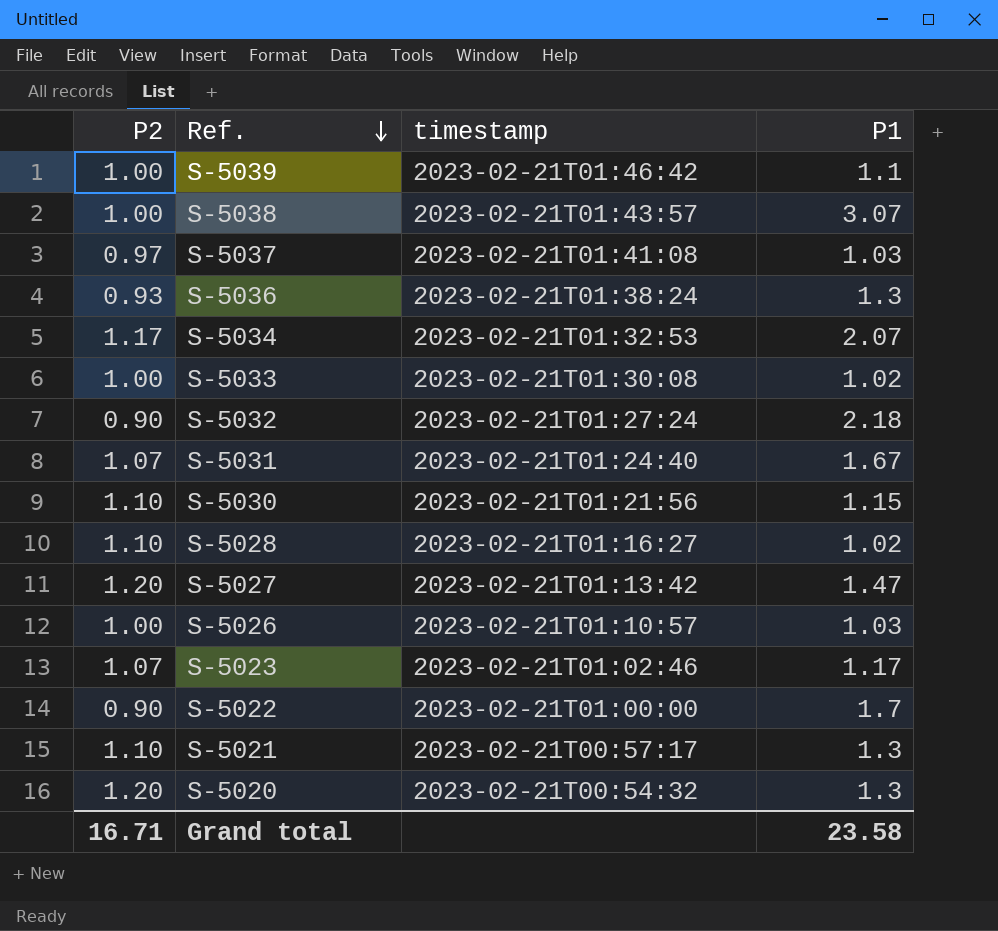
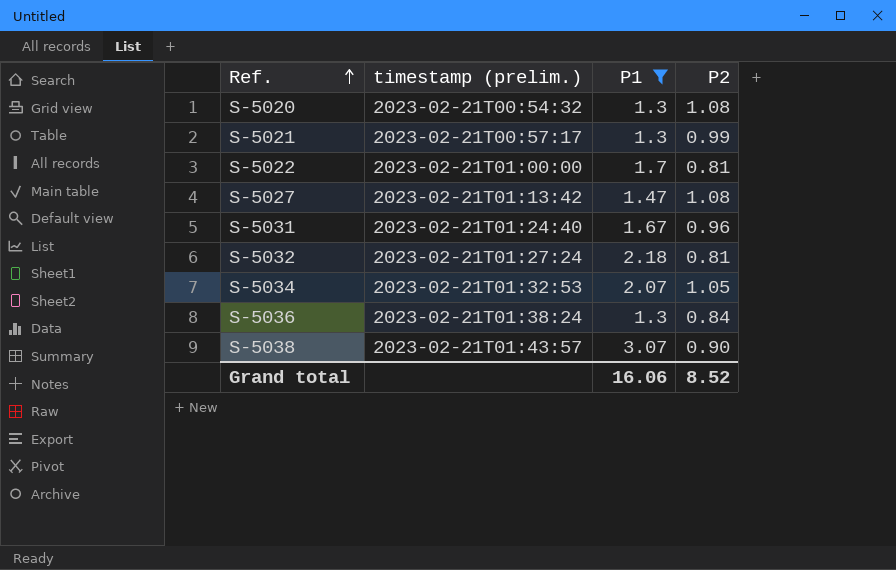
filter: none -> P1 >= 1.3
row order: Ref. descending -> Ref. ascending
column name: timestamp -> timestamp (prelim.)
column P2 | position: 1 -> 4
S-5020 | P2: 1.20 -> 1.08
S-5021 | P2: 1.10 -> 0.99
S-5022 | P2: 0.90 -> 0.81
S-5027 | P2: 1.20 -> 1.08
S-5031 | P2: 1.07 -> 0.96
S-5032 | P2: 0.90 -> 0.81
S-5034 | P2: 1.17 -> 1.05
S-5036 | P2: 0.93 -> 0.84
S-5038 | P2: 1.00 -> 0.90
Grand total | P1: 23.58 -> 16.06
Grand total | P2: 16.71 -> 8.52

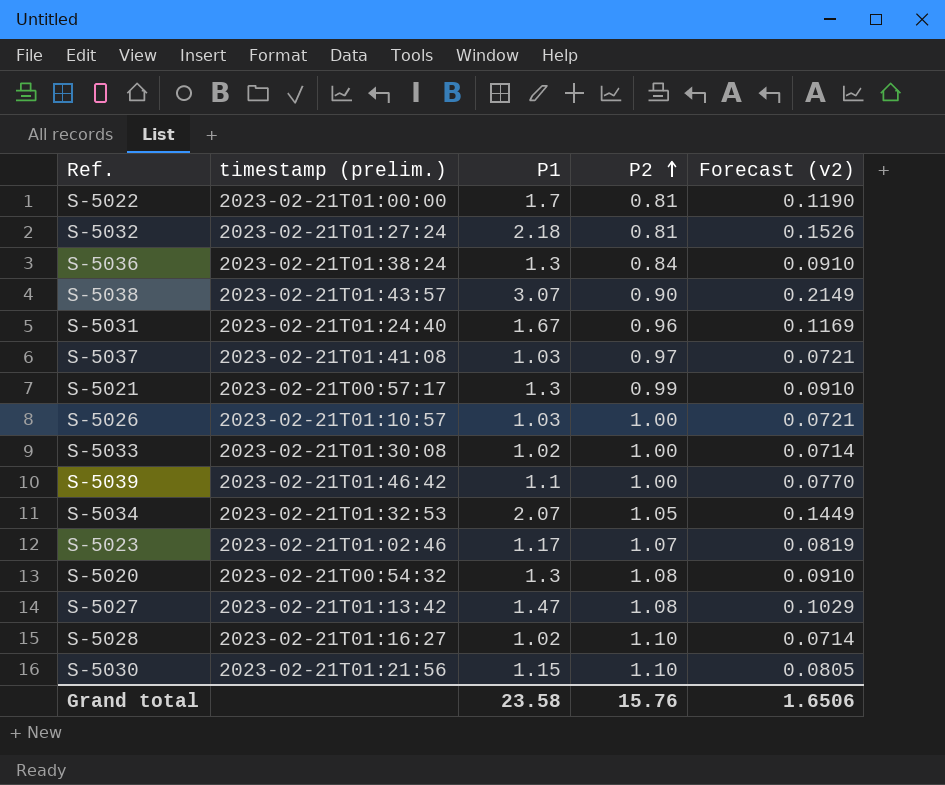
filter: P1 >= 1.3 -> none
row order: Ref. ascending -> P2 ascending
column Forecast (v2) | formula: none -> [P1] * 0.07
Grand total | P1: 16.06 -> 23.58
Grand total | P2: 8.52 -> 15.76

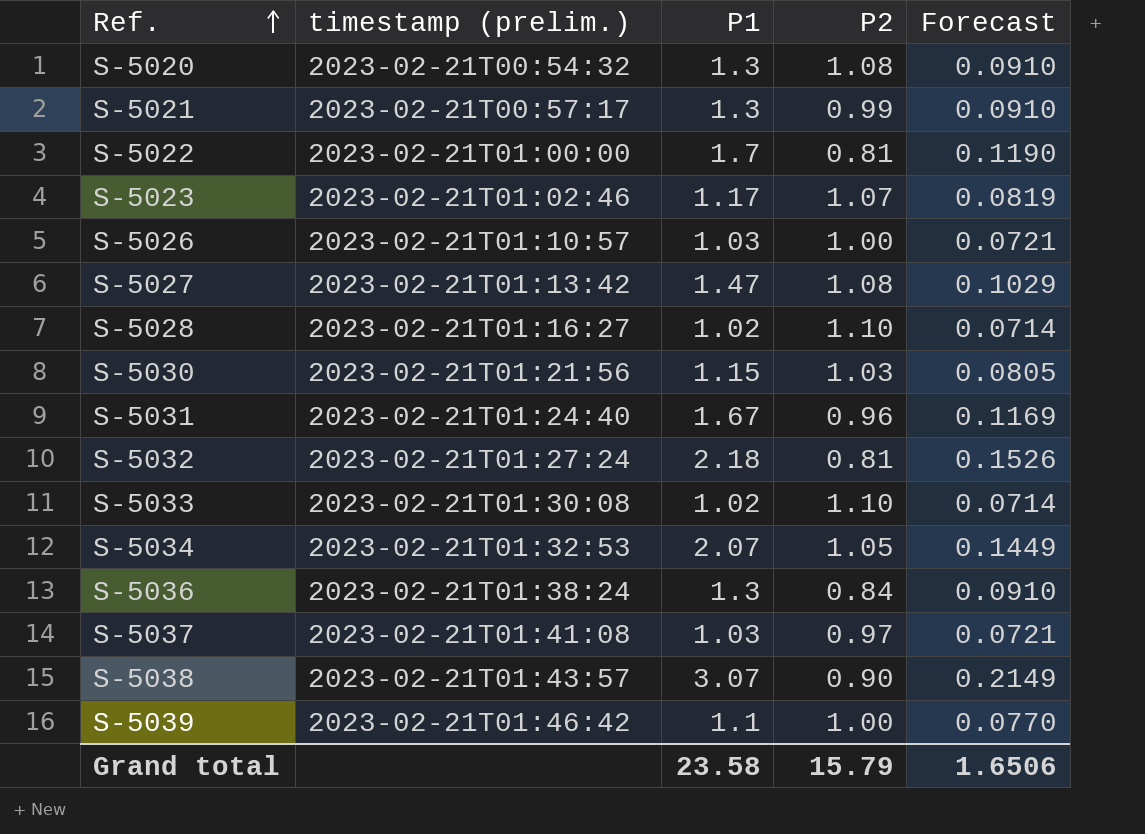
row order: P2 ascending -> Ref. ascending
column name: Forecast (v2) -> Forecast
S-5030 | P2: 1.10 -> 1.03
S-5033 | P2: 1.00 -> 1.10
Grand total | P2: 15.76 -> 15.79

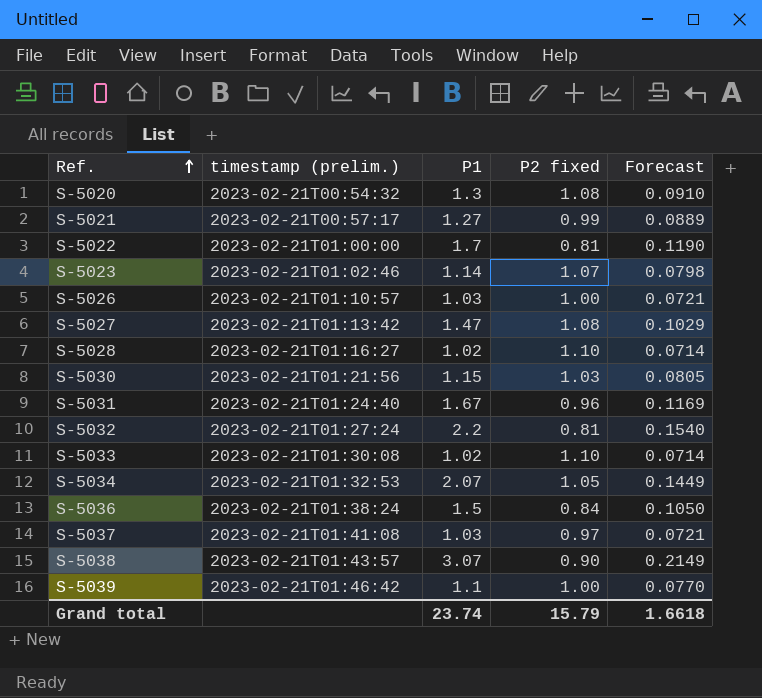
column name: P2 -> P2 fixed
S-5021 | P1: 1.3 -> 1.27
S-5021 | Forecast: 0.0910 -> 0.0889
S-5023 | P1: 1.17 -> 1.14
S-5023 | Forecast: 0.0819 -> 0.0798
S-5032 | P1: 2.18 -> 2.2
S-5032 | Forecast: 0.1526 -> 0.1540
S-5036 | P1: 1.3 -> 1.5
S-5036 | Forecast: 0.0910 -> 0.1050
Grand total | P1: 23.58 -> 23.74
Grand total | Forecast: 1.6506 -> 1.6618

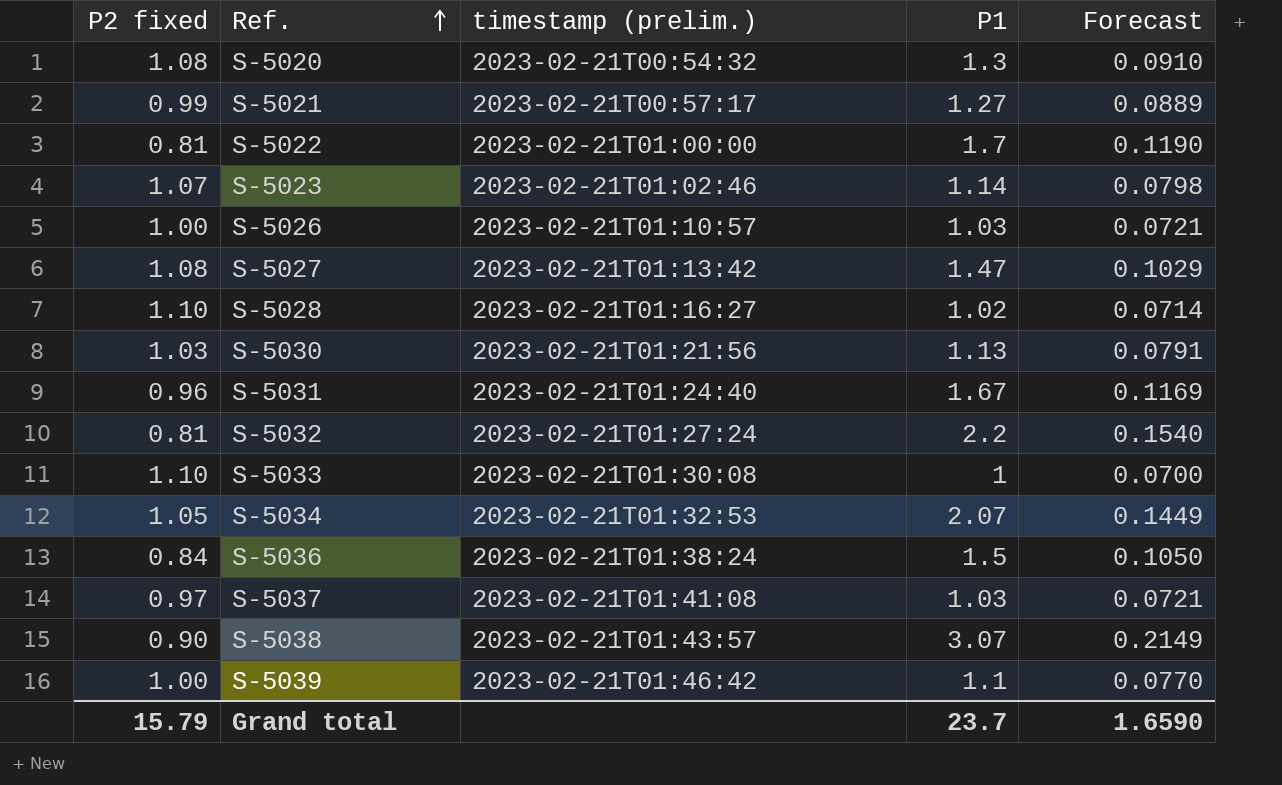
column P2 fixed | position: 4 -> 1
S-5030 | P1: 1.15 -> 1.13
S-5030 | Forecast: 0.0805 -> 0.0791
S-5033 | P1: 1.02 -> 1
S-5033 | Forecast: 0.0714 -> 0.0700
Grand total | P1: 23.74 -> 23.7
Grand total | Forecast: 1.6618 -> 1.6590

